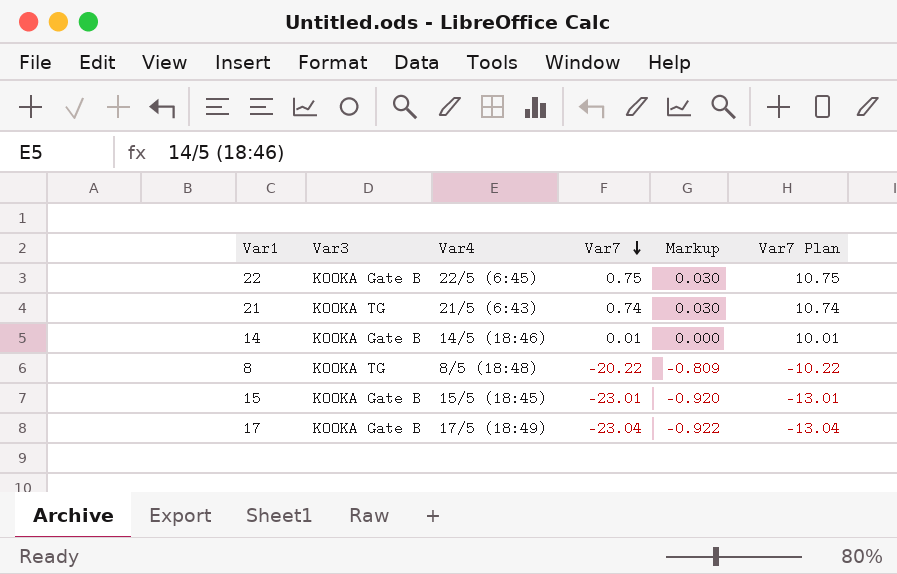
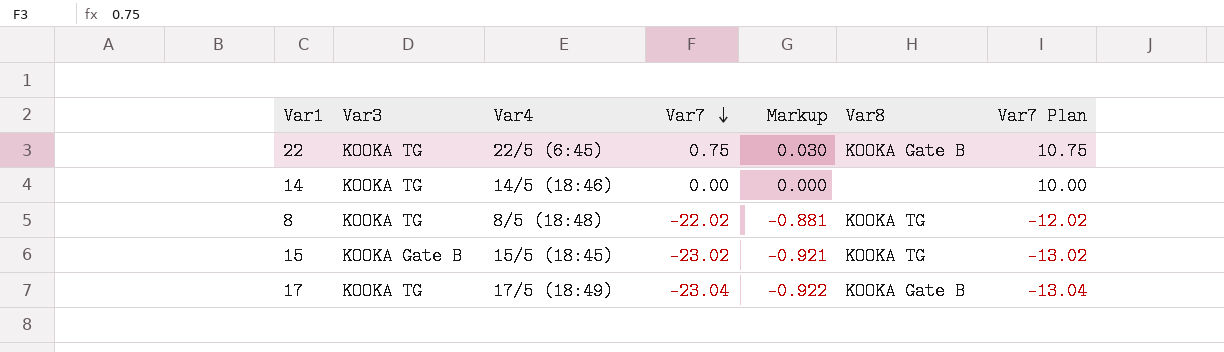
column Var8 | position: none -> 6
row 21: KOOKA TG | 21/5 (6:43) | 0.74 | 0.030 | 10.74 -> none
22 | Var3: KOOKA Gate B -> KOOKA TG
14 | Var3: KOOKA Gate B -> KOOKA TG
14 | Var7: 0.01 -> 0.00
14 | Var7 Plan: 10.01 -> 10.00
8 | Var7: -20.22 -> -22.02
8 | Markup: -0.809 -> -0.881
8 | Var7 Plan: -10.22 -> -12.02
15 | Var7: -23.01 -> -23.02
15 | Markup: -0.920 -> -0.921
15 | Var7 Plan: -13.01 -> -13.02
17 | Var3: KOOKA Gate B -> KOOKA TG

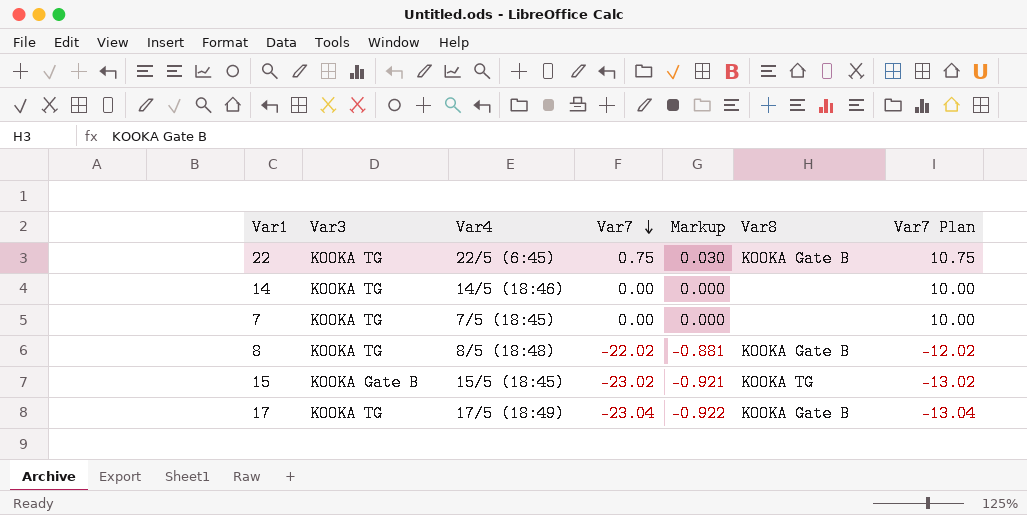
row 7: none -> KOOKA TG | 7/5 (18:45) | 0.00 | 0.000 | none | 10.00
8 | Var8: KOOKA TG -> KOOKA Gate B

